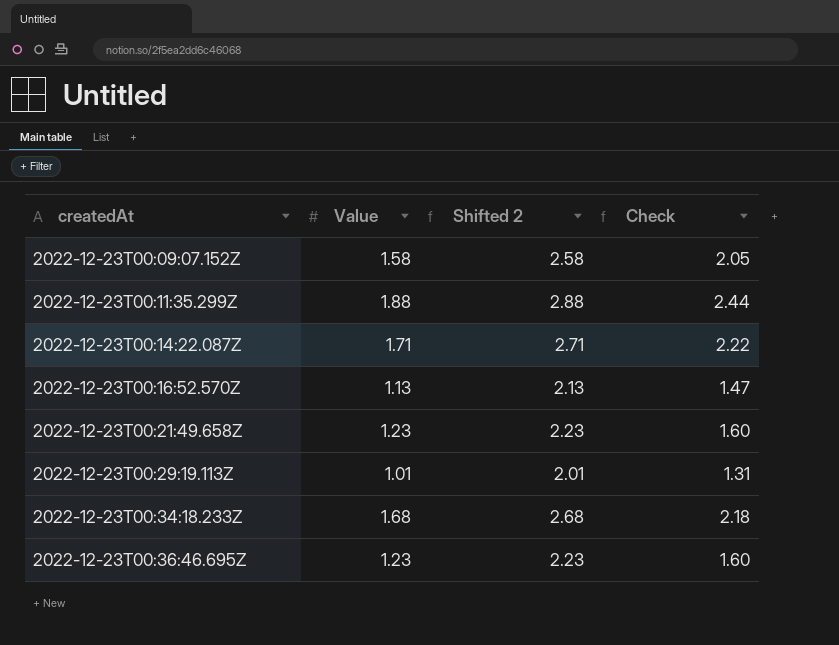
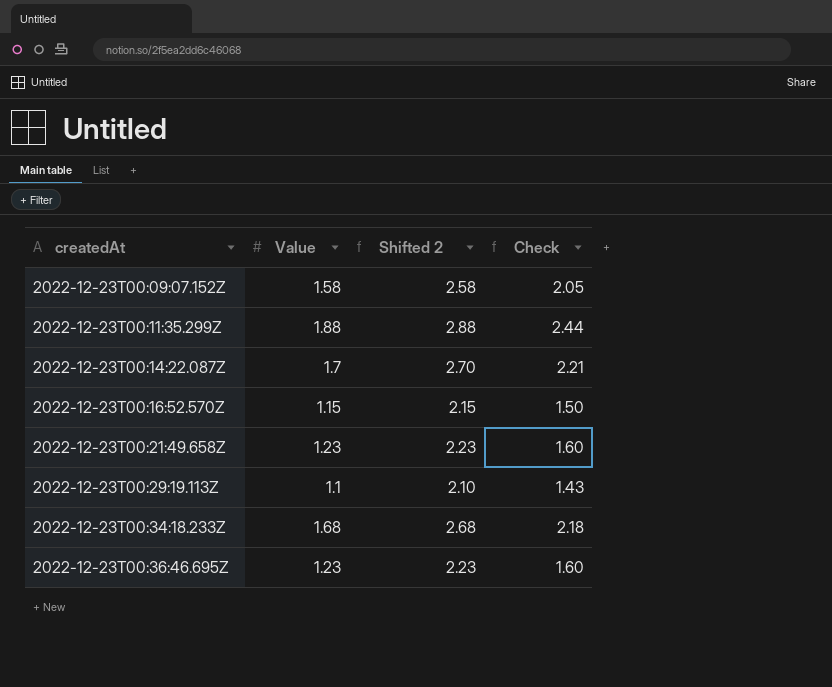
2022-12-23T00:14:22.087Z | Value: 1.71 -> 1.7
2022-12-23T00:14:22.087Z | Shifted 2: 2.71 -> 2.70
2022-12-23T00:14:22.087Z | Check: 2.22 -> 2.21
2022-12-23T00:16:52.570Z | Value: 1.13 -> 1.15
2022-12-23T00:16:52.570Z | Shifted 2: 2.13 -> 2.15
2022-12-23T00:16:52.570Z | Check: 1.47 -> 1.50
2022-12-23T00:29:19.113Z | Value: 1.01 -> 1.1
2022-12-23T00:29:19.113Z | Shifted 2: 2.01 -> 2.10
2022-12-23T00:29:19.113Z | Check: 1.31 -> 1.43

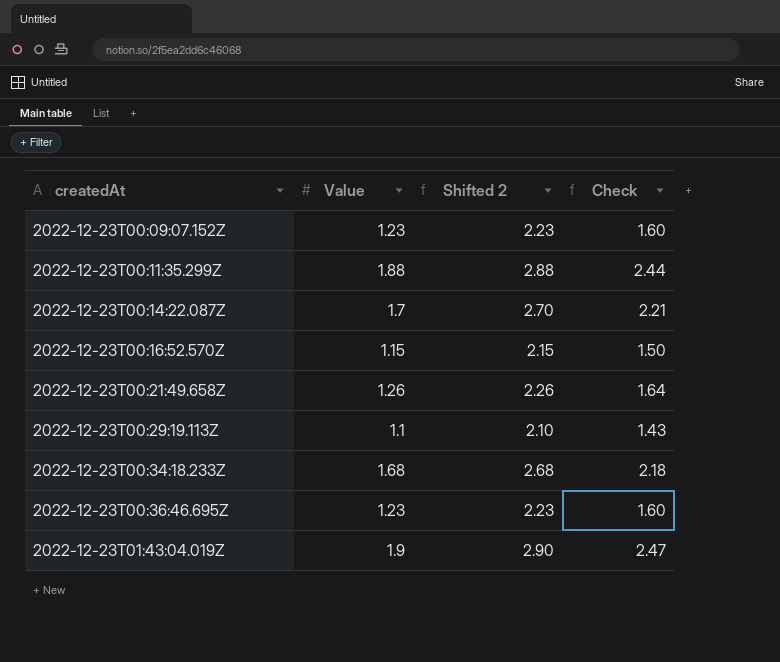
2022-12-23T00:09:07.152Z | Value: 1.58 -> 1.23
2022-12-23T00:09:07.152Z | Shifted 2: 2.58 -> 2.23
2022-12-23T00:09:07.152Z | Check: 2.05 -> 1.60
2022-12-23T00:21:49.658Z | Value: 1.23 -> 1.26
2022-12-23T00:21:49.658Z | Shifted 2: 2.23 -> 2.26
2022-12-23T00:21:49.658Z | Check: 1.60 -> 1.64
row 2022-12-23T01:43:04.019Z: none -> 1.9 | 2.90 | 2.47

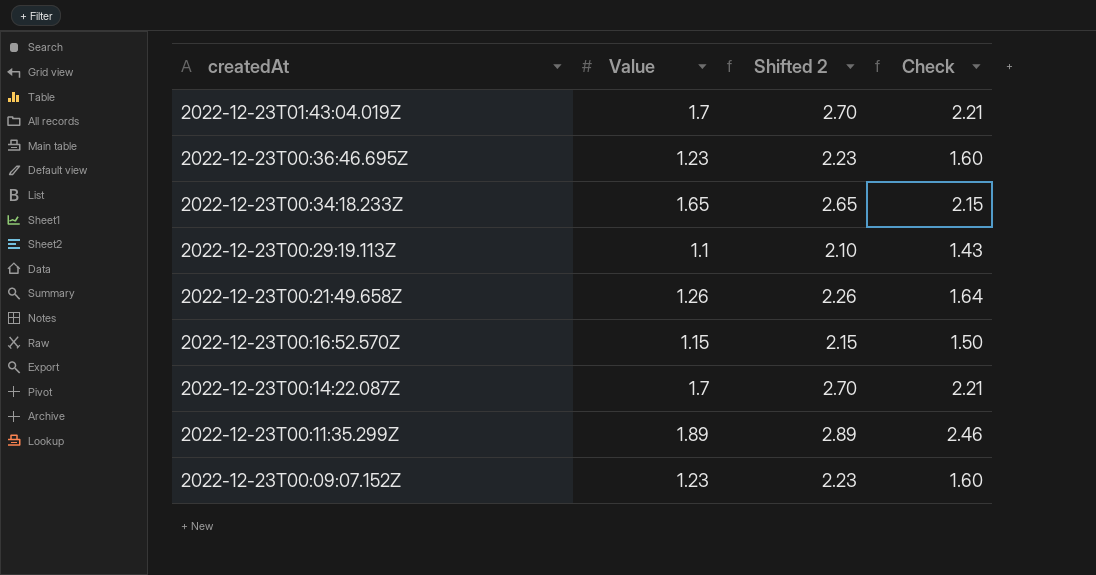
row order: createdAt ascending -> createdAt descending
2022-12-23T01:43:04.019Z | Value: 1.9 -> 1.7
2022-12-23T01:43:04.019Z | Shifted 2: 2.90 -> 2.70
2022-12-23T01:43:04.019Z | Check: 2.47 -> 2.21
2022-12-23T00:34:18.233Z | Value: 1.68 -> 1.65
2022-12-23T00:34:18.233Z | Shifted 2: 2.68 -> 2.65
2022-12-23T00:34:18.233Z | Check: 2.18 -> 2.15
2022-12-23T00:11:35.299Z | Value: 1.88 -> 1.89
2022-12-23T00:11:35.299Z | Shifted 2: 2.88 -> 2.89
2022-12-23T00:11:35.299Z | Check: 2.44 -> 2.46

